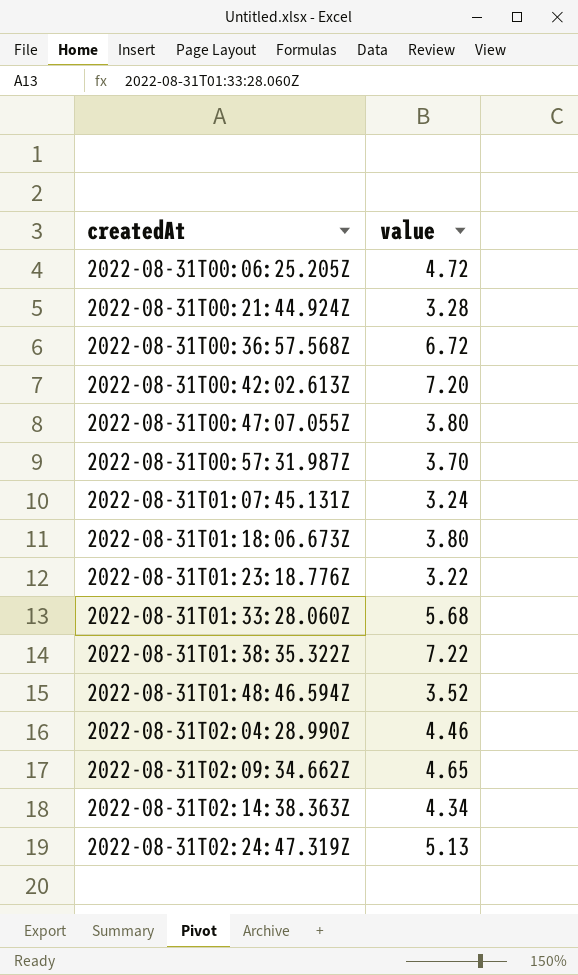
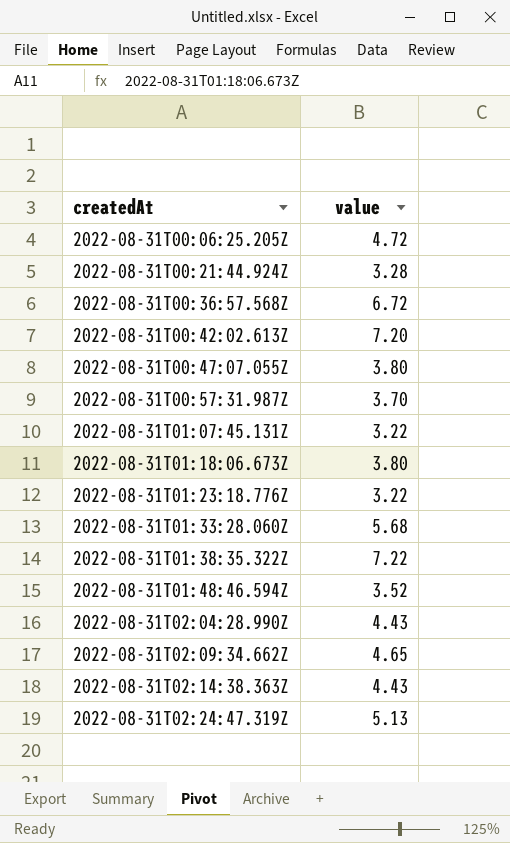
2022-08-31T01:07:45.131Z | value: 3.24 -> 3.22
2022-08-31T02:04:28.990Z | value: 4.46 -> 4.43
2022-08-31T02:14:38.363Z | value: 4.34 -> 4.43

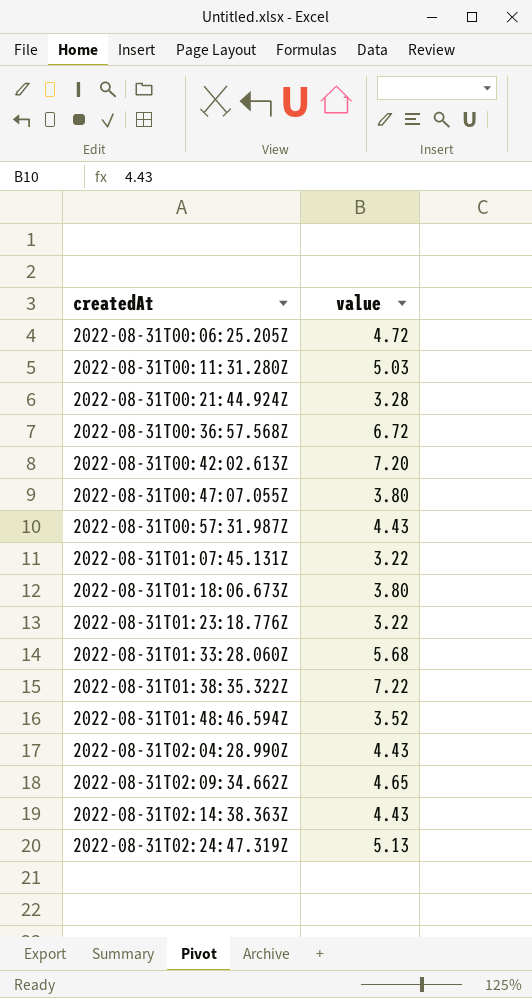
row 2022-08-31T00:11:31.280Z: none -> 5.03
2022-08-31T00:57:31.987Z | value: 3.70 -> 4.43

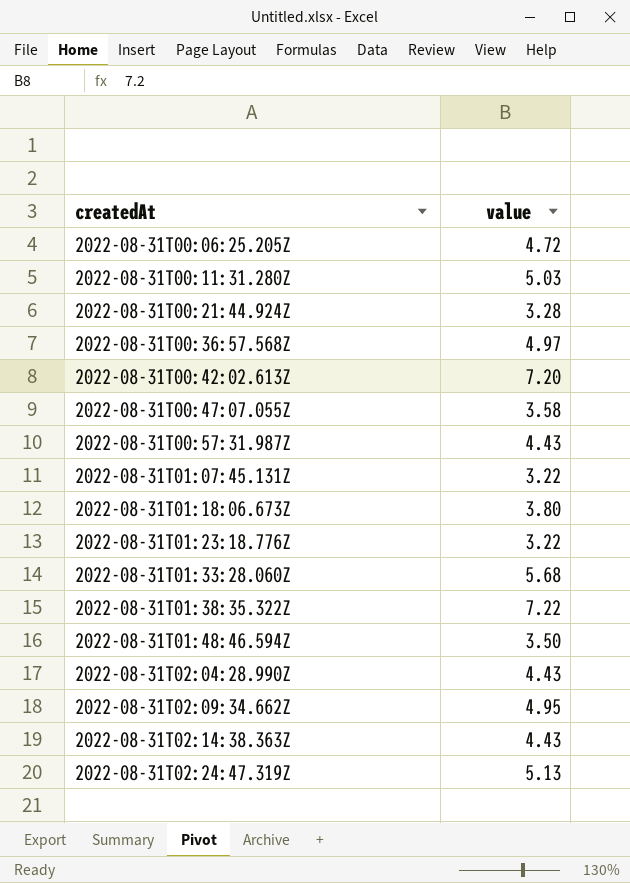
2022-08-31T00:36:57.568Z | value: 6.72 -> 4.97
2022-08-31T00:47:07.055Z | value: 3.80 -> 3.58
2022-08-31T01:48:46.594Z | value: 3.52 -> 3.50
2022-08-31T02:09:34.662Z | value: 4.65 -> 4.95

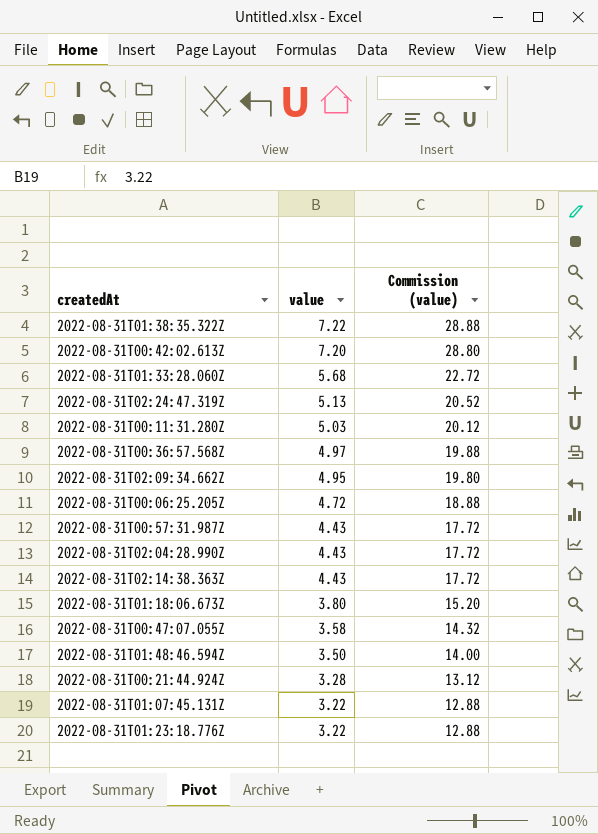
row order: createdAt ascending -> value descending
column Commission (value) | formula: none -> [value] * 4

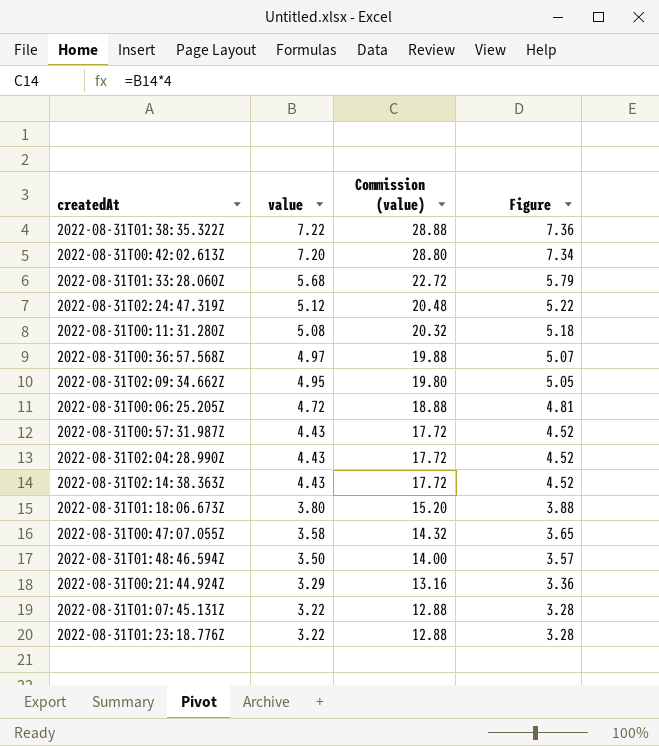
column Figure | formula: none -> [value] * 1.02
2022-08-31T02:24:47.319Z | value: 5.13 -> 5.12
2022-08-31T02:24:47.319Z | Commission (value): 20.52 -> 20.48
2022-08-31T00:11:31.280Z | value: 5.03 -> 5.08
2022-08-31T00:11:31.280Z | Commission (value): 20.12 -> 20.32
2022-08-31T00:21:44.924Z | value: 3.28 -> 3.29
2022-08-31T00:21:44.924Z | Commission (value): 13.12 -> 13.16

